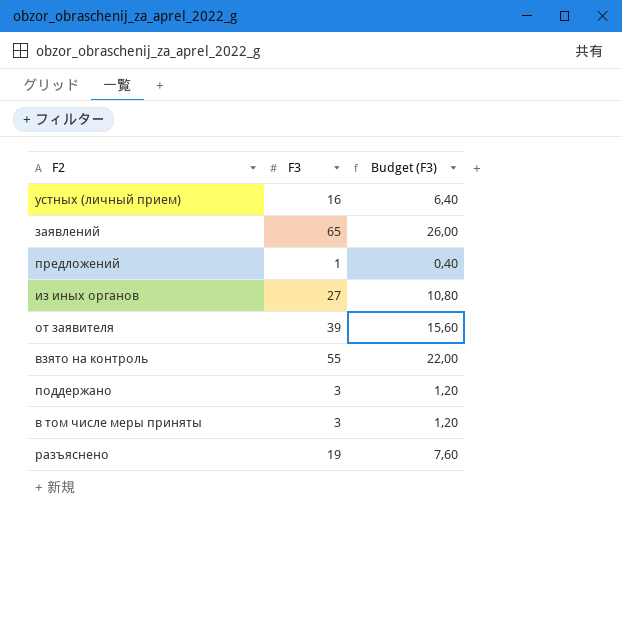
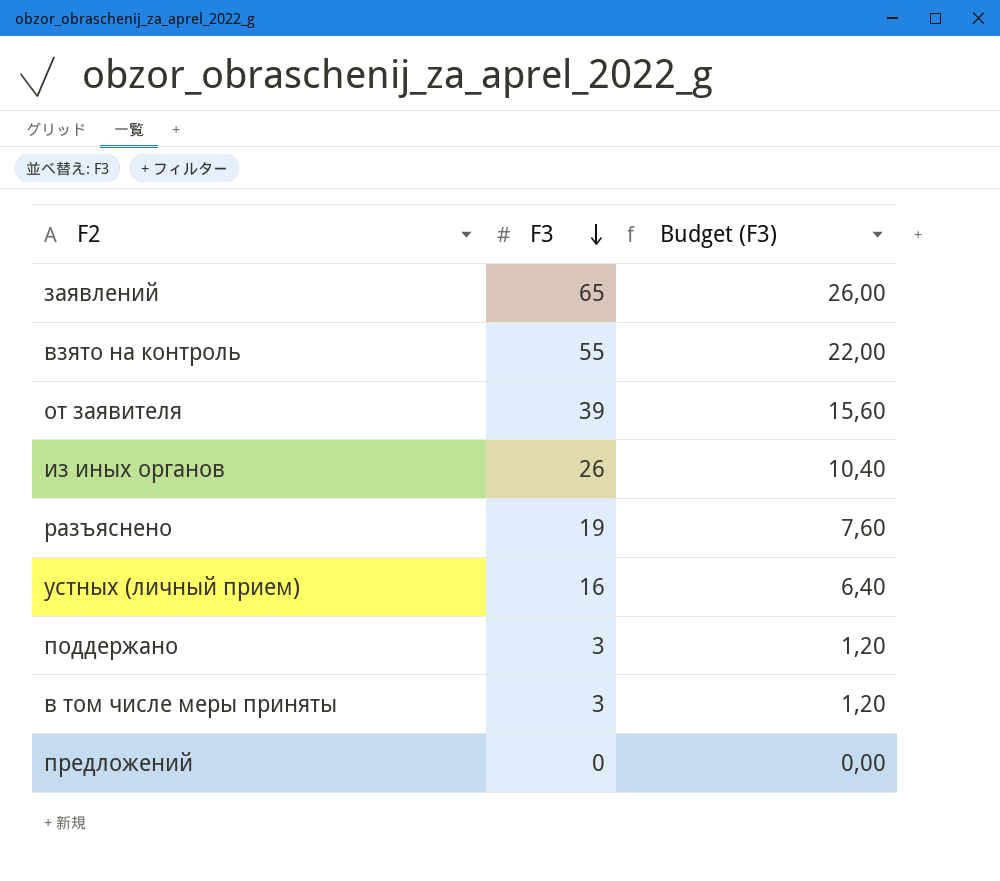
row order: none -> F3 descending
из иных органов | F3: 27 -> 26
из иных органов | Budget (F3): 10,80 -> 10,40
предложений | F3: 1 -> 0
предложений | Budget (F3): 0,40 -> 0,00

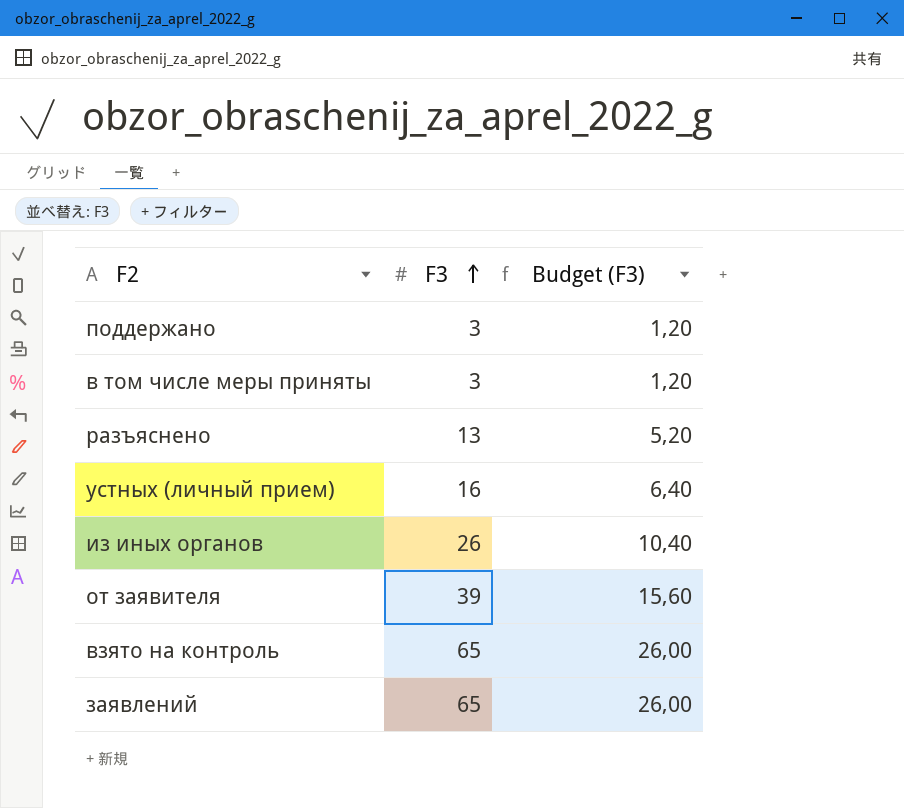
row order: F3 descending -> F3 ascending
row предложений: 0 | 0,00 -> none
разъяснено | F3: 19 -> 13
разъяснено | Budget (F3): 7,60 -> 5,20
взято на контроль | F3: 55 -> 65
взято на контроль | Budget (F3): 22,00 -> 26,00

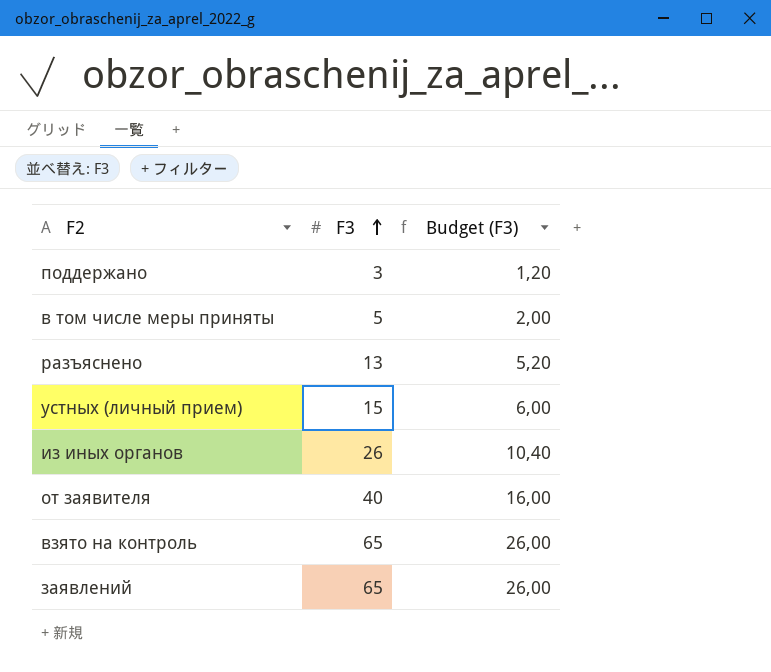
в том числе меры приняты | F3: 3 -> 5
в том числе меры приняты | Budget (F3): 1,20 -> 2,00
устных (личный прием) | F3: 16 -> 15
устных (личный прием) | Budget (F3): 6,40 -> 6,00
от заявителя | F3: 39 -> 40
от заявителя | Budget (F3): 15,60 -> 16,00

